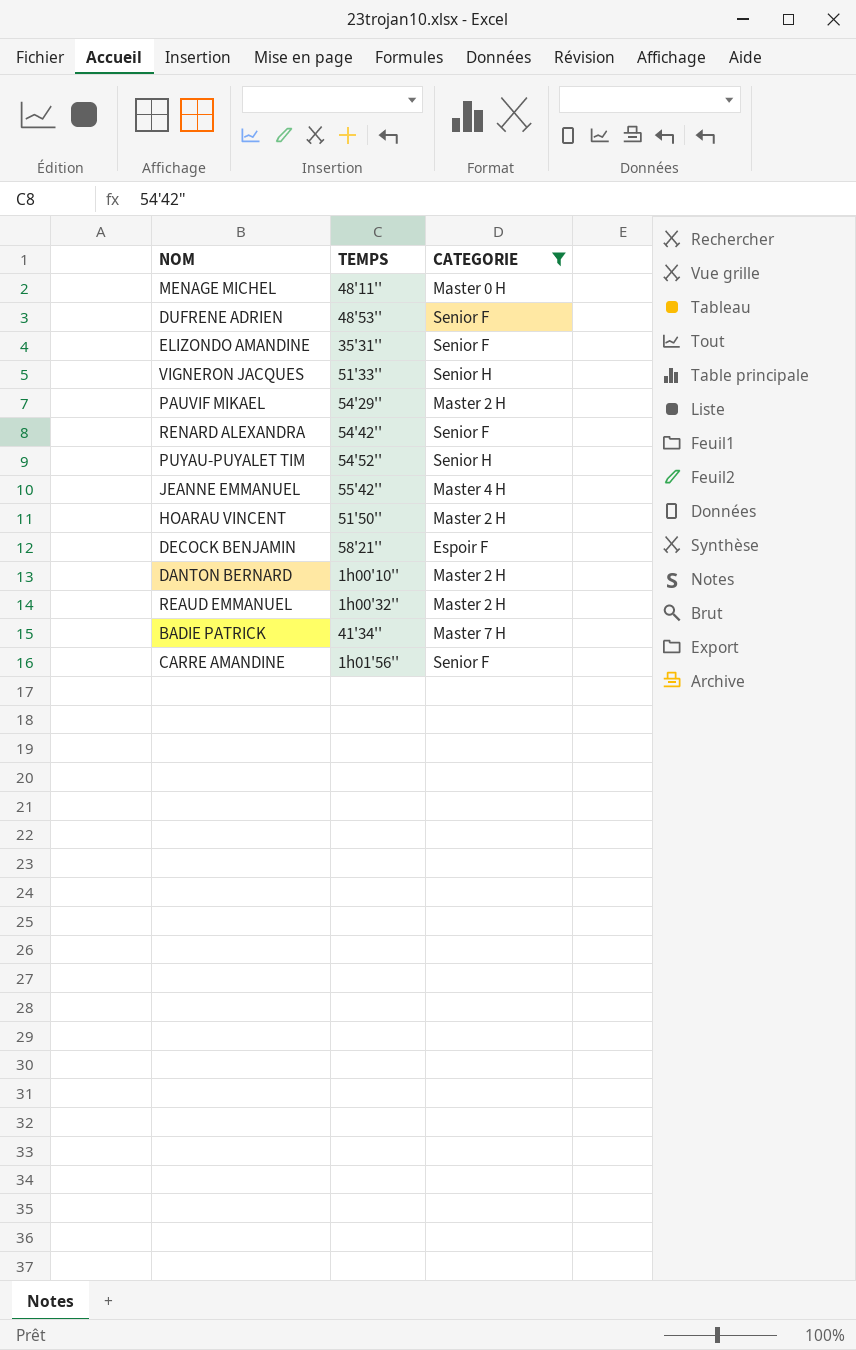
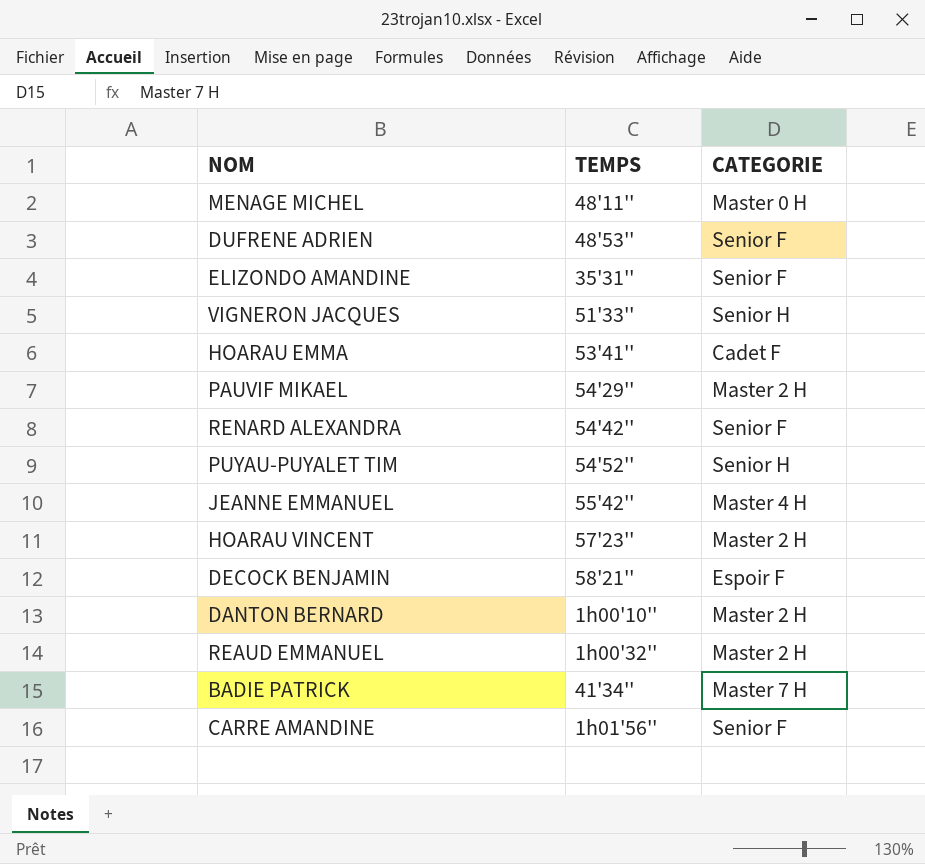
filter: CATEGORIE != Cadet F -> none
HOARAU VINCENT | TEMPS: 51'50'' -> 57'23''

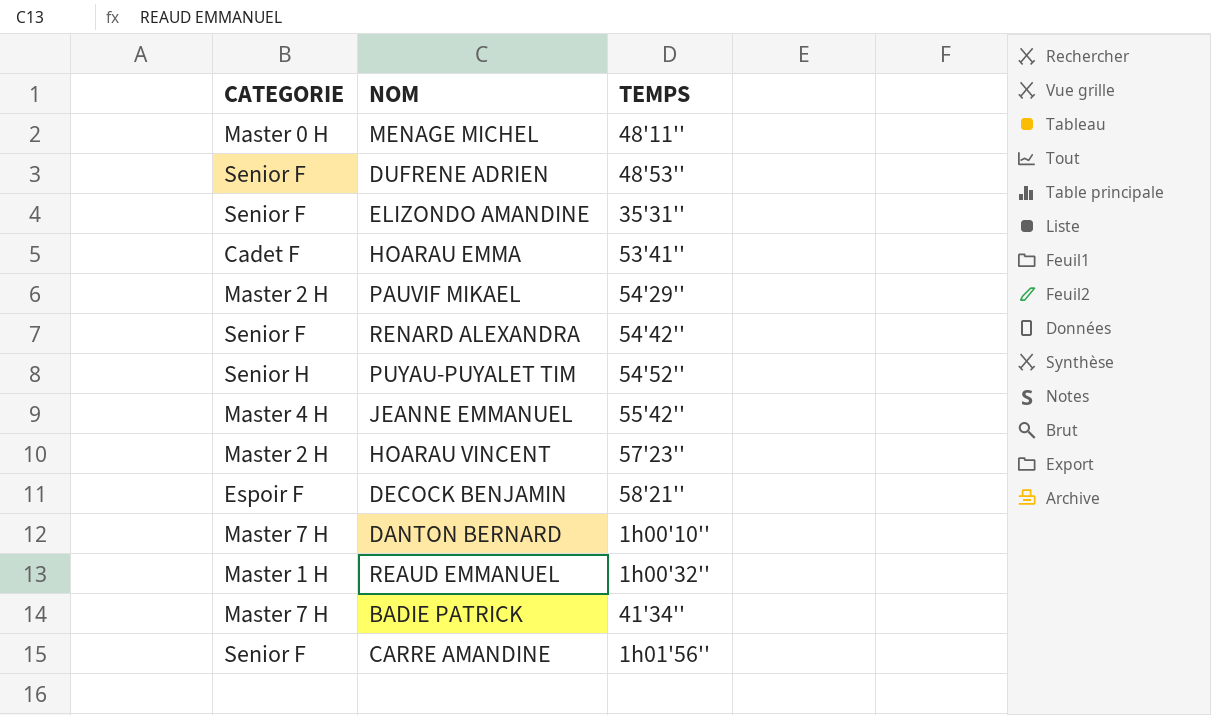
column CATEGORIE | position: 3 -> 1
row VIGNERON JACQUES: 51'33'' | Senior H -> none
DANTON BERNARD | CATEGORIE: Master 2 H -> Master 7 H
REAUD EMMANUEL | CATEGORIE: Master 2 H -> Master 1 H

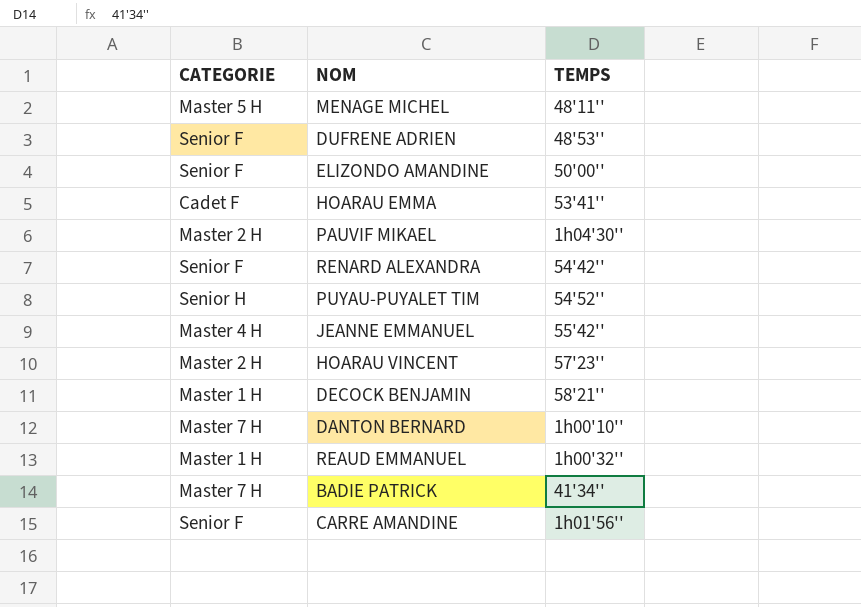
MENAGE MICHEL | CATEGORIE: Master 0 H -> Master 5 H
ELIZONDO AMANDINE | TEMPS: 35'31'' -> 50'00''
PAUVIF MIKAEL | TEMPS: 54'29'' -> 1h04'30''
DECOCK BENJAMIN | CATEGORIE: Espoir F -> Master 1 H

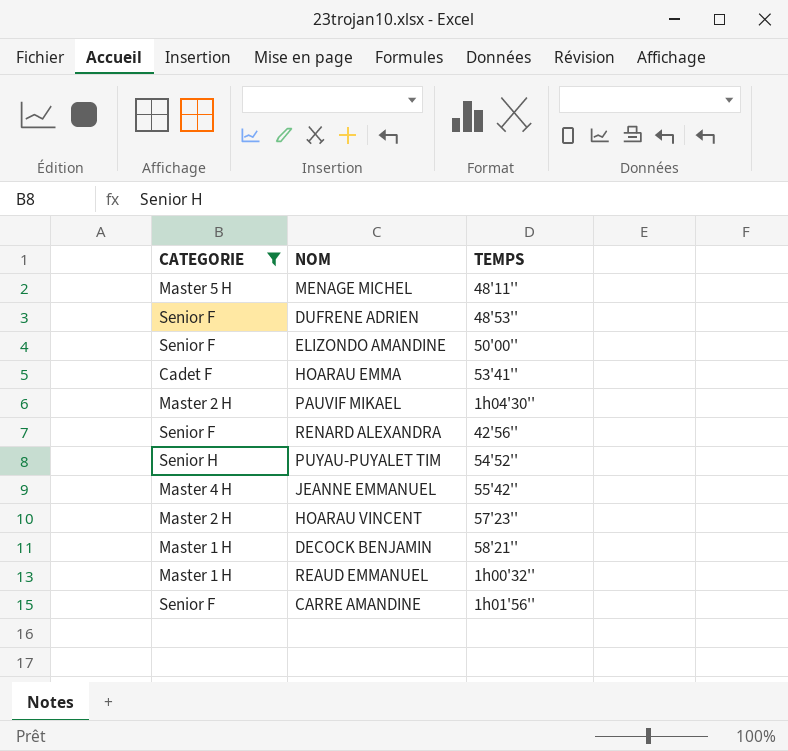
filter: none -> CATEGORIE != Master 7 H
RENARD ALEXANDRA | TEMPS: 54'42'' -> 42'56''

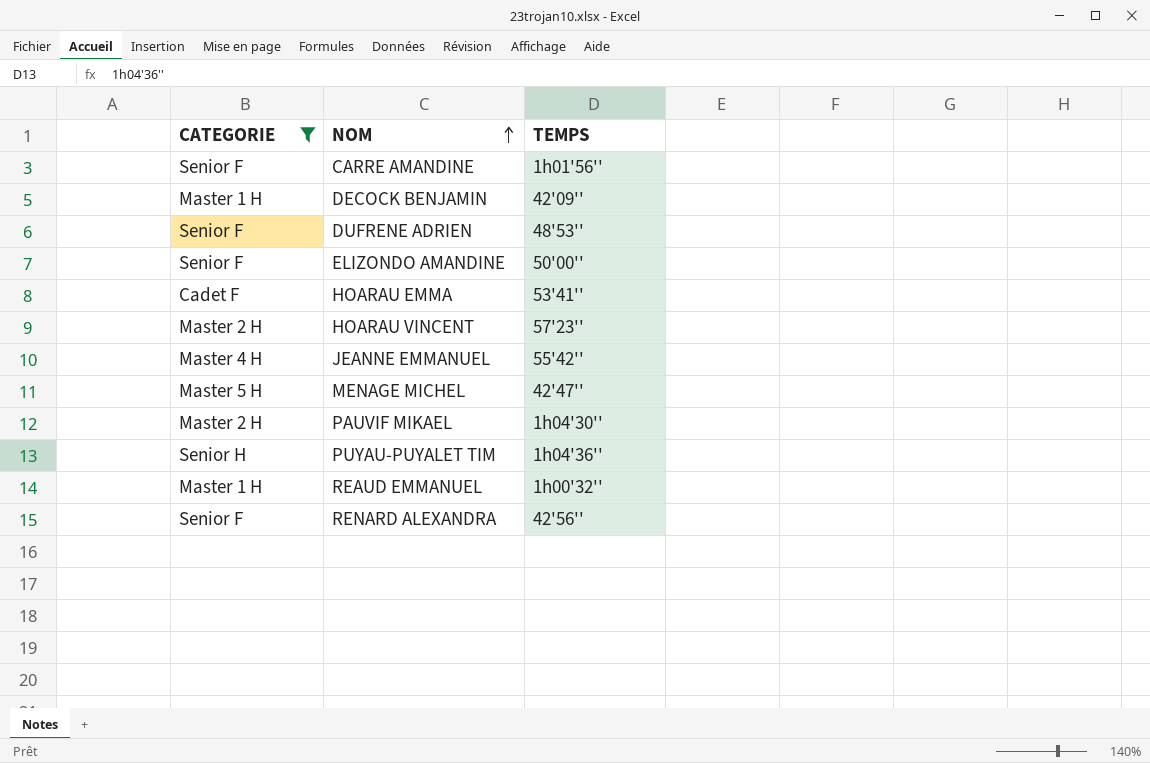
row order: none -> NOM ascending
DECOCK BENJAMIN | TEMPS: 58'21'' -> 42'09''
MENAGE MICHEL | TEMPS: 48'11'' -> 42'47''
PUYAU-PUYALET TIM | TEMPS: 54'52'' -> 1h04'36''

